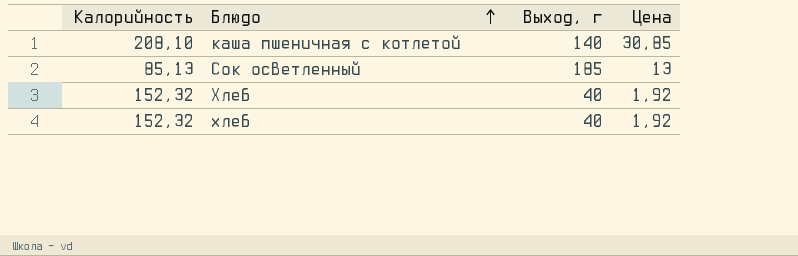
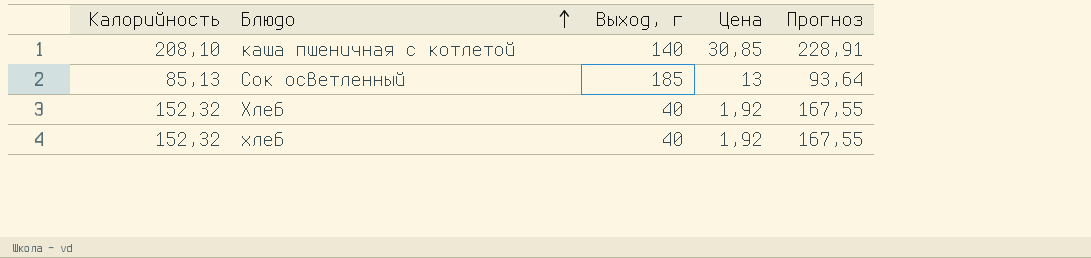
column Прогноз | formula: none -> [Калорийность] * 1,1

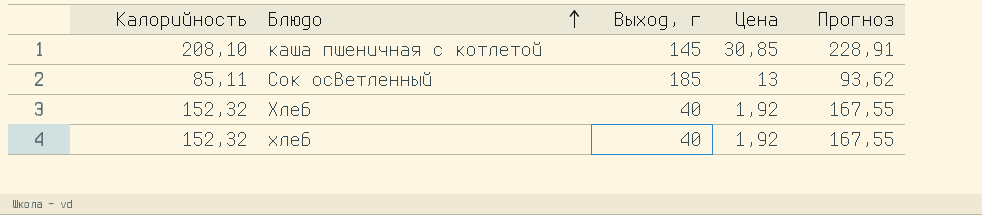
каша пшеничная с котлетой | Выход, г: 140 -> 145
Сок осветленный | Калорийность: 85,13 -> 85,11
Сок осветленный | Прогноз: 93,64 -> 93,62

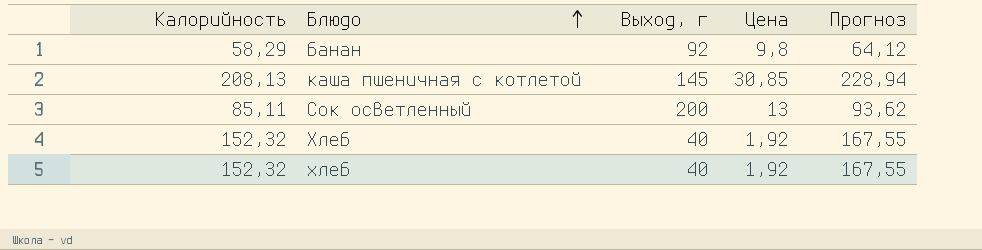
row банан: none -> 58,29 | 92 | 9,8 | 64,12
каша пшеничная с котлетой | Калорийность: 208,10 -> 208,13
каша пшеничная с котлетой | Прогноз: 228,91 -> 228,94
Сок осветленный | Выход, г: 185 -> 200

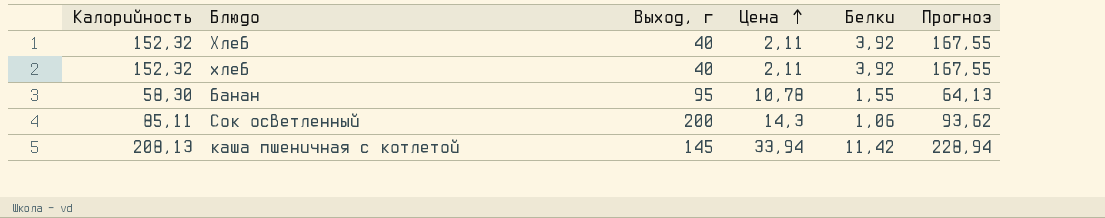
row order: Блюдо ascending -> Цена ascending
column Белки | position: none -> 5
Хлеб | Цена: 1,92 -> 2,11
хлеб | Цена: 1,92 -> 2,11
банан | Калорийность: 58,29 -> 58,30
банан | Выход, г: 92 -> 95
банан | Цена: 9,8 -> 10,78
банан | Прогноз: 64,12 -> 64,13
Сок осветленный | Цена: 13 -> 14,3
каша пшеничная с котлетой | Цена: 30,85 -> 33,94

